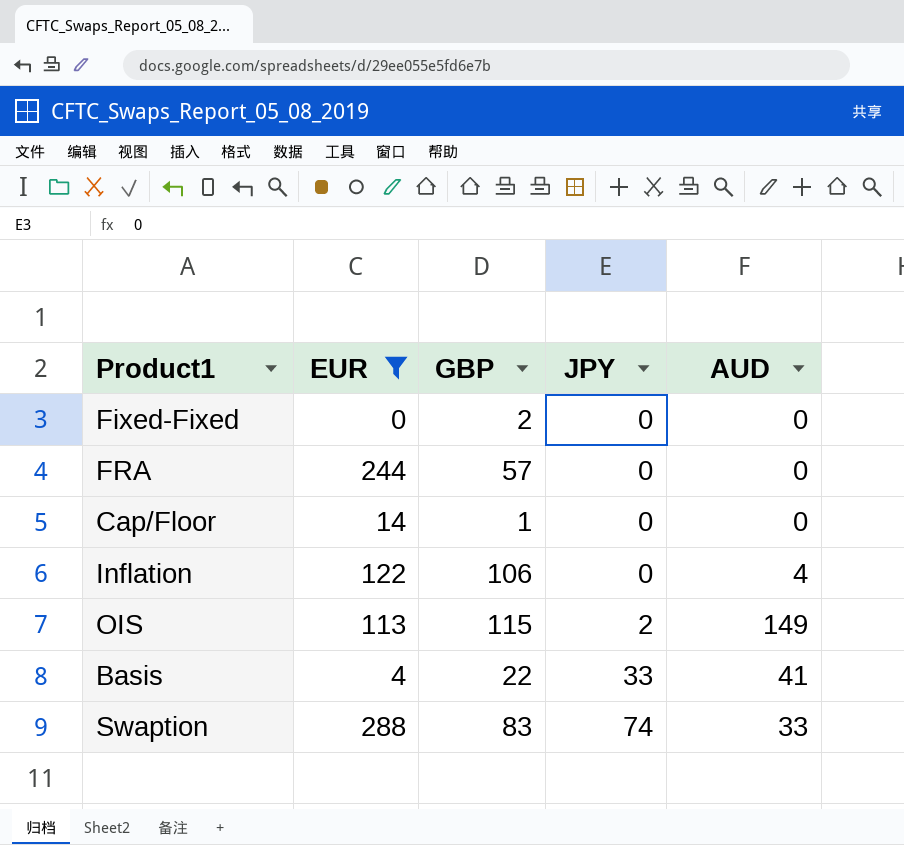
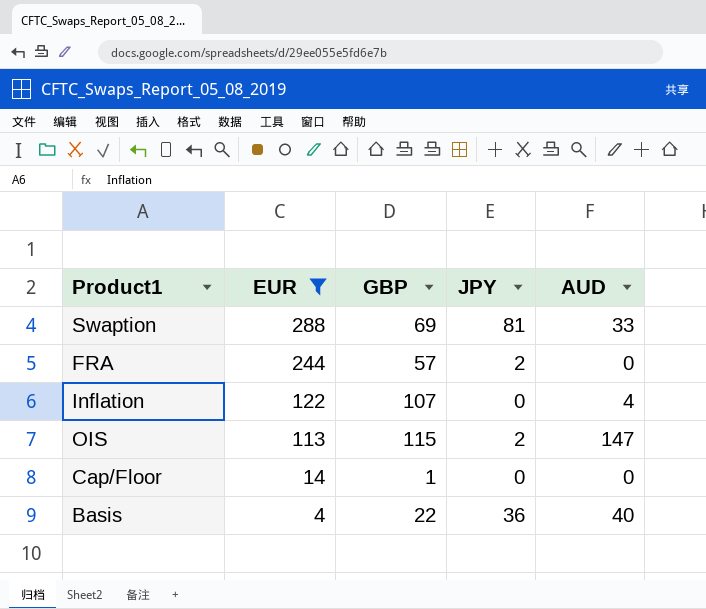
row order: JPY ascending -> EUR descending
row Fixed-Fixed: 0 | 2 | 0 | 0 -> none
Swaption | GBP: 83 -> 69
Swaption | JPY: 74 -> 81
FRA | JPY: 0 -> 2
Inflation | GBP: 106 -> 107
OIS | AUD: 149 -> 147
Basis | JPY: 33 -> 36
Basis | AUD: 41 -> 40

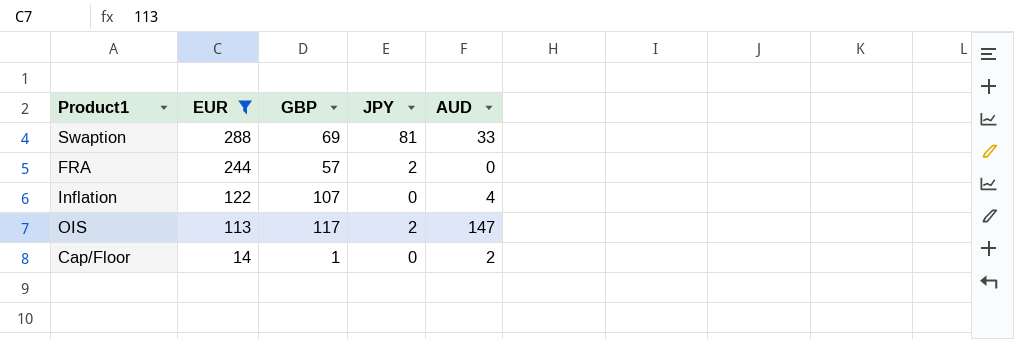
row Basis: 4 | 22 | 36 | 40 -> none
OIS | GBP: 115 -> 117
Cap/Floor | AUD: 0 -> 2

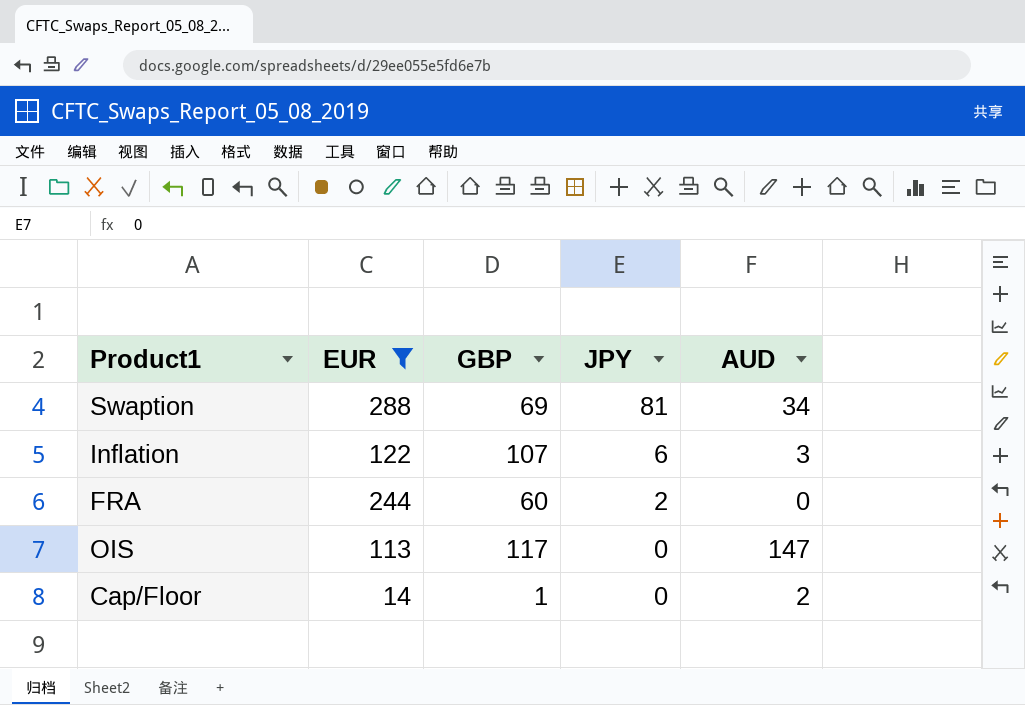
row order: EUR descending -> JPY descending
Swaption | AUD: 33 -> 34
Inflation | JPY: 0 -> 6
Inflation | AUD: 4 -> 3
FRA | GBP: 57 -> 60
OIS | JPY: 2 -> 0

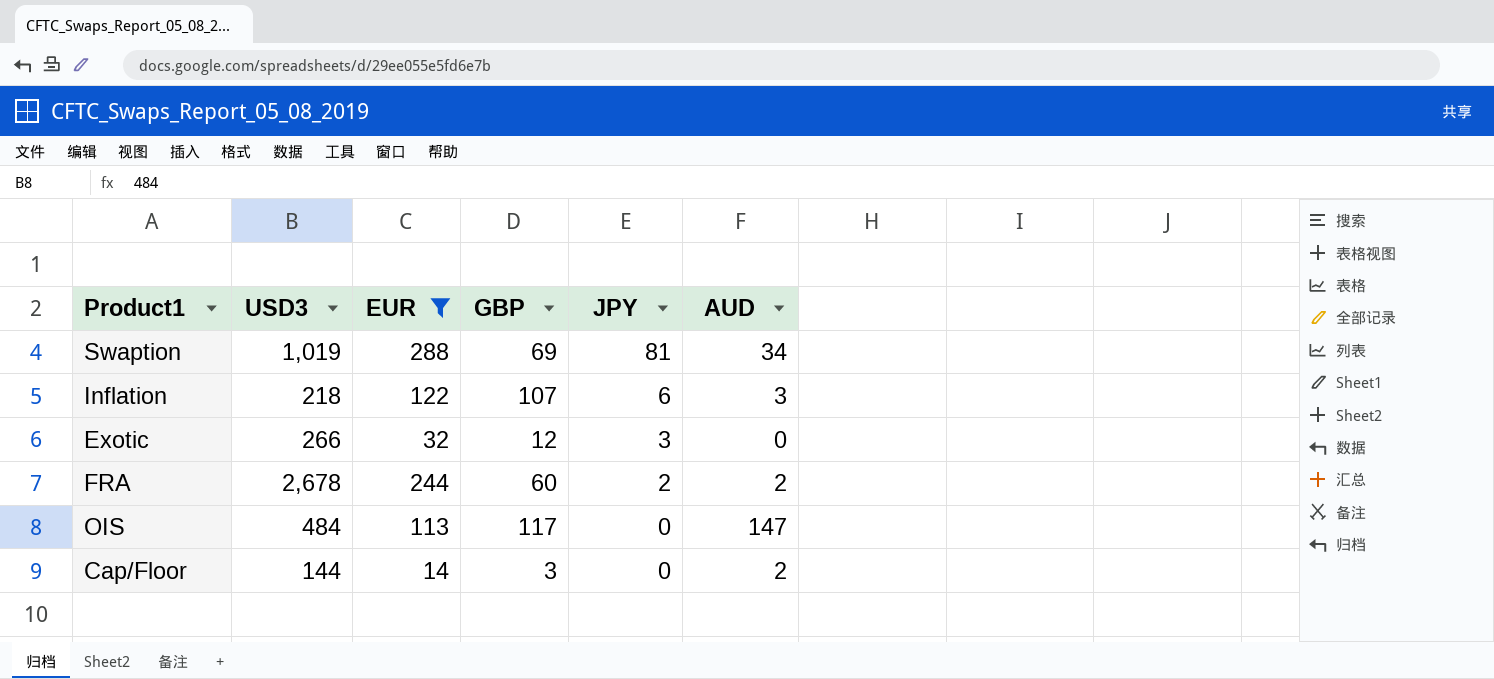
column USD3 | position: none -> 2
row Exotic: none -> 266 | 32 | 12 | 3 | 0
FRA | AUD: 0 -> 2
Cap/Floor | GBP: 1 -> 3

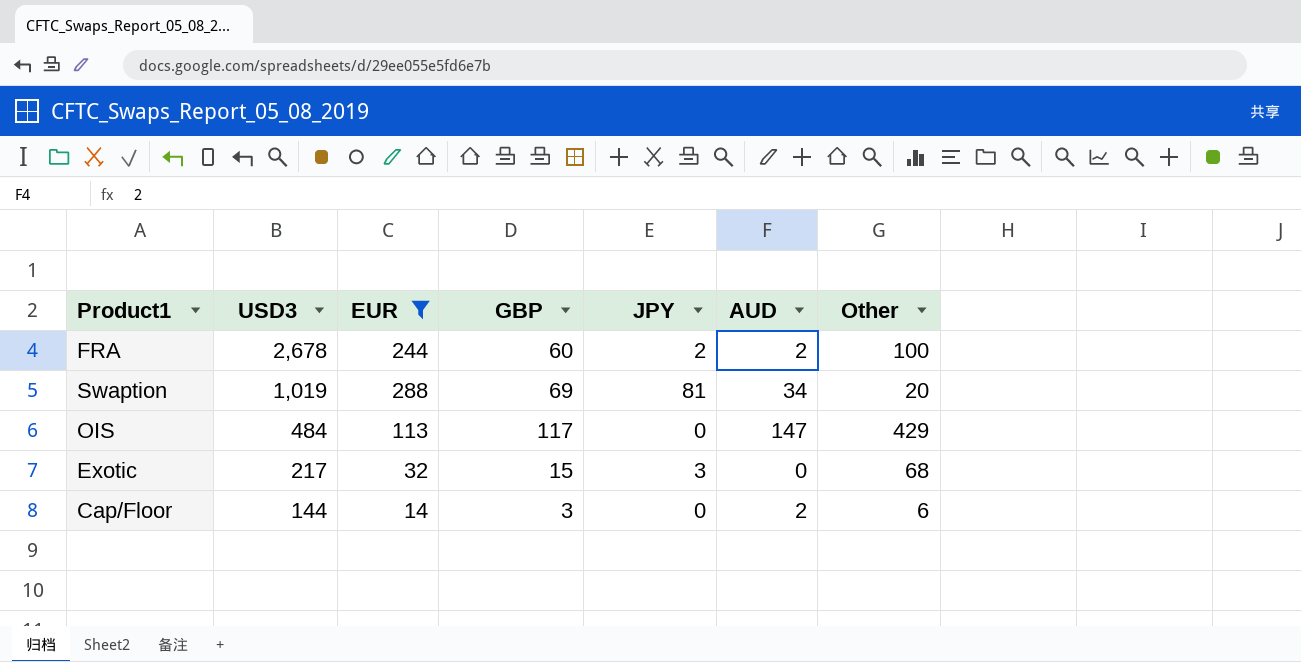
row order: JPY descending -> USD3 descending
column Other | position: none -> 7
row Inflation: 218 | 122 | 107 | 6 | 3 -> none
Exotic | USD3: 266 -> 217
Exotic | GBP: 12 -> 15

